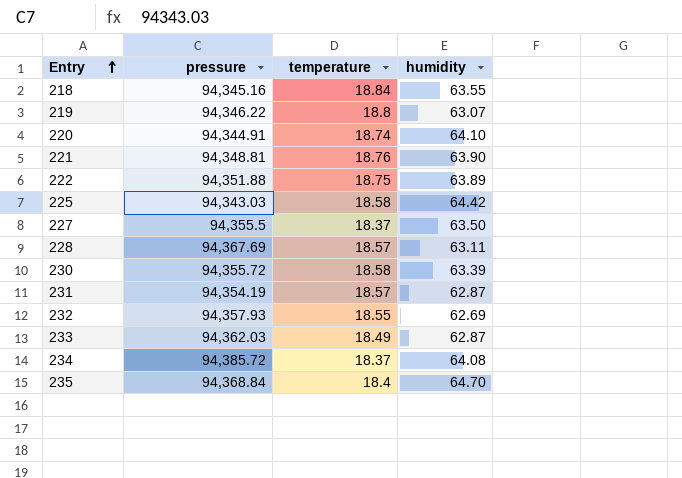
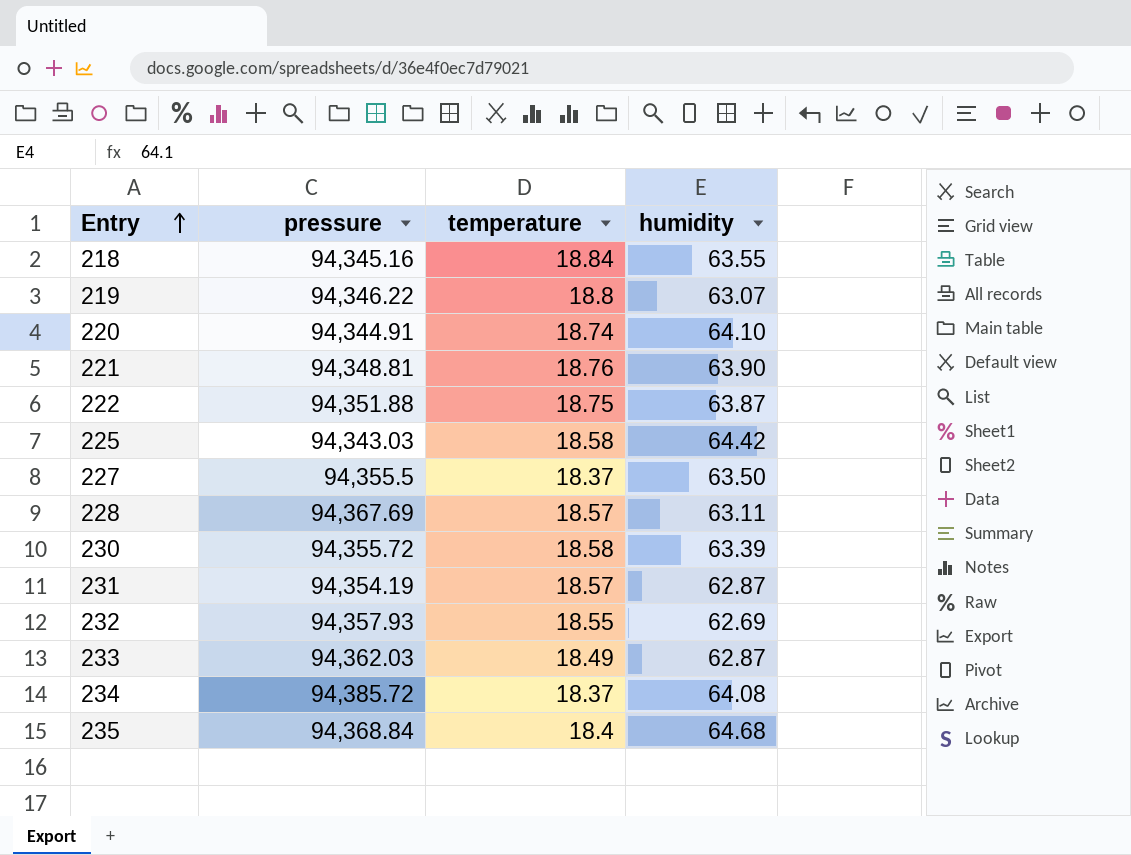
222 | humidity: 63.89 -> 63.87
235 | humidity: 64.70 -> 64.68

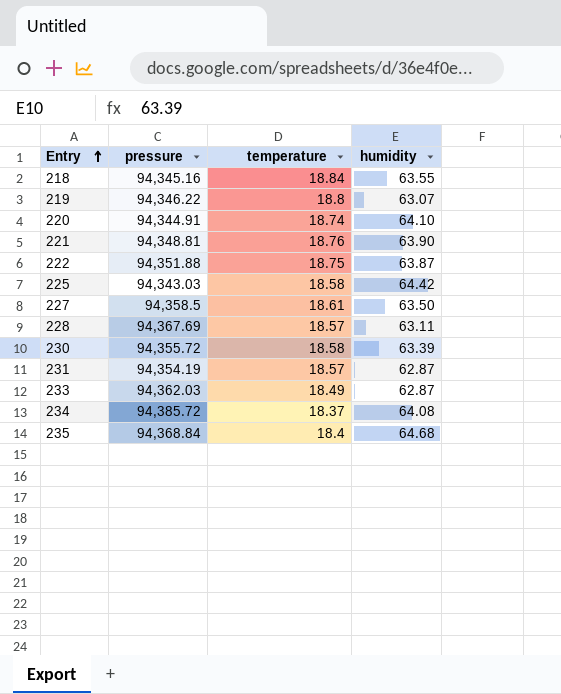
row 232: 94,357.93 | 18.55 | 62.69 -> none
227 | pressure: 94,355.5 -> 94,358.5
227 | temperature: 18.37 -> 18.61

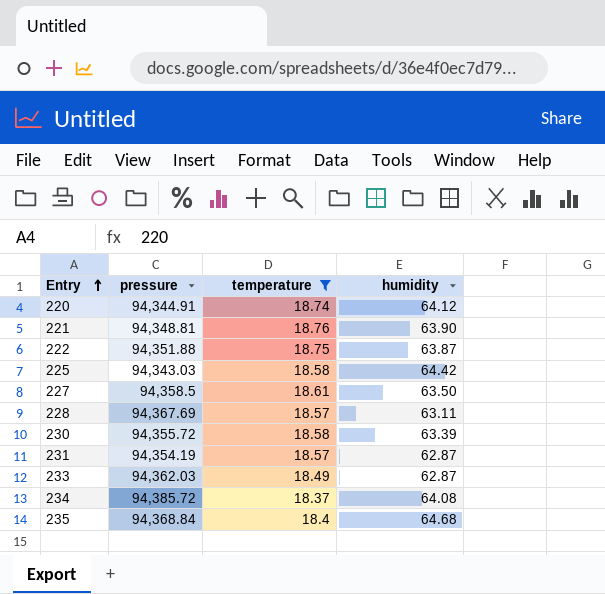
filter: none -> temperature <= 18.76
220 | humidity: 64.10 -> 64.12

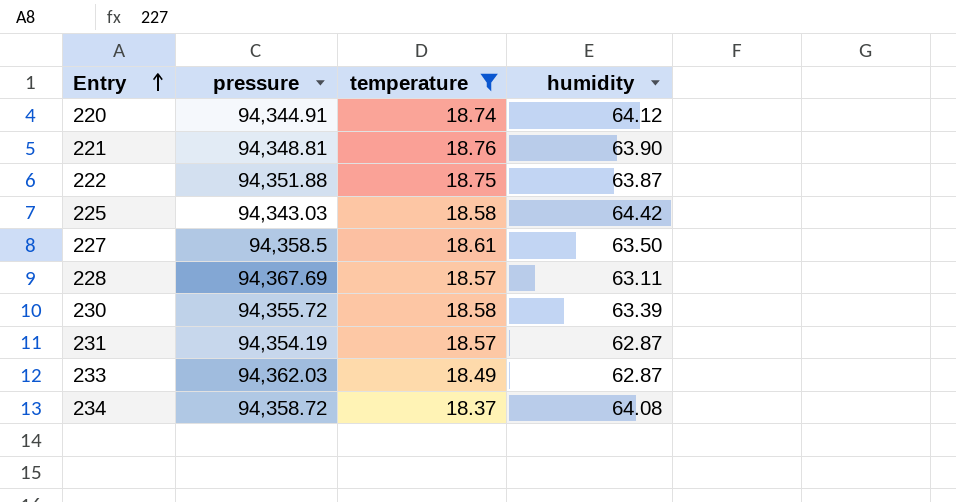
row 235: 94,368.84 | 18.4 | 64.68 -> none
234 | pressure: 94,385.72 -> 94,358.72

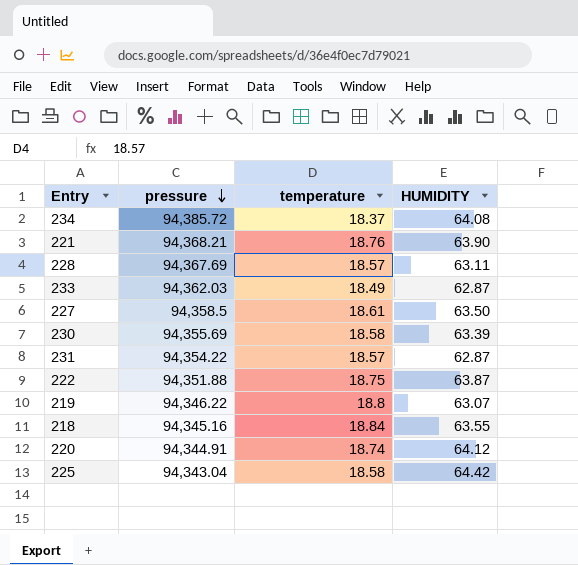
filter: temperature <= 18.76 -> none
row order: Entry ascending -> pressure descending
column name: humidity -> HUMIDITY
234 | pressure: 94,358.72 -> 94,385.72
221 | pressure: 94,348.81 -> 94,368.21
230 | pressure: 94,355.72 -> 94,355.69
231 | pressure: 94,354.19 -> 94,354.22
225 | pressure: 94,343.03 -> 94,343.04

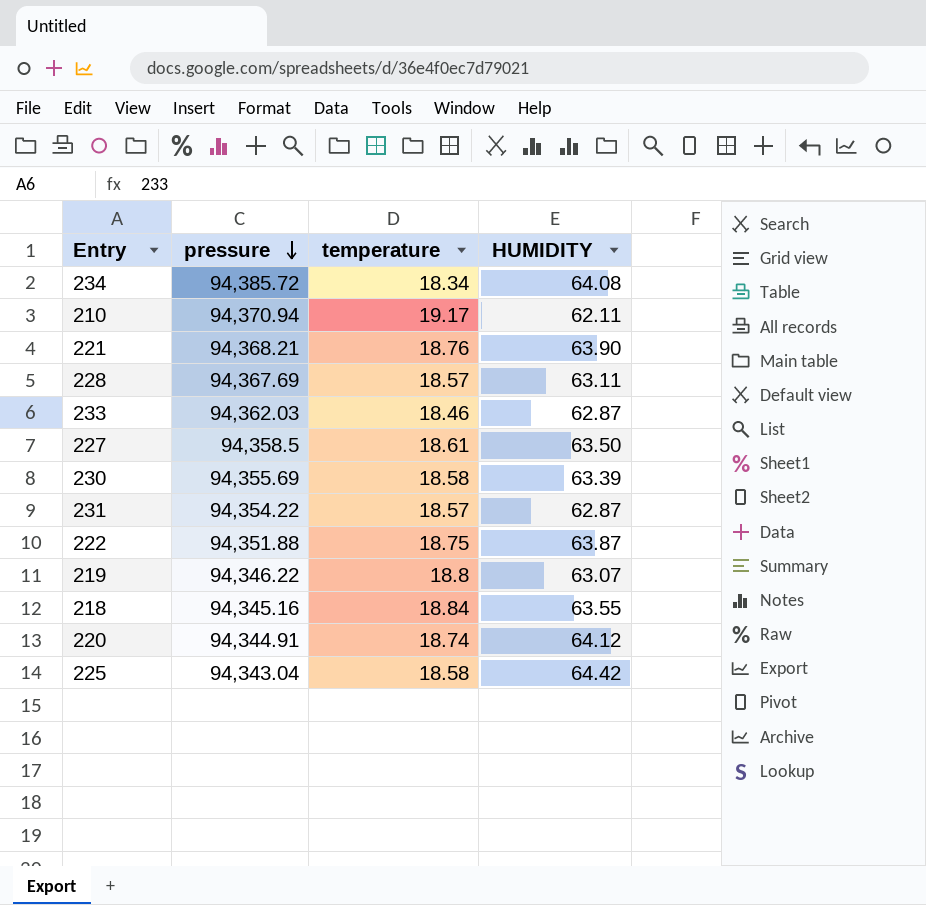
234 | temperature: 18.37 -> 18.34
row 210: none -> 94,370.94 | 19.17 | 62.11
233 | temperature: 18.49 -> 18.46

